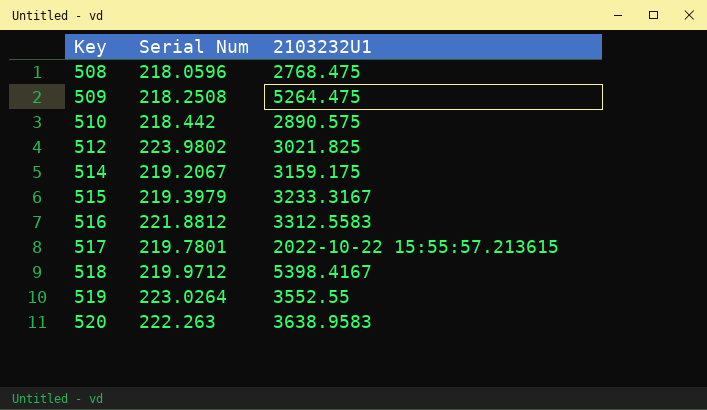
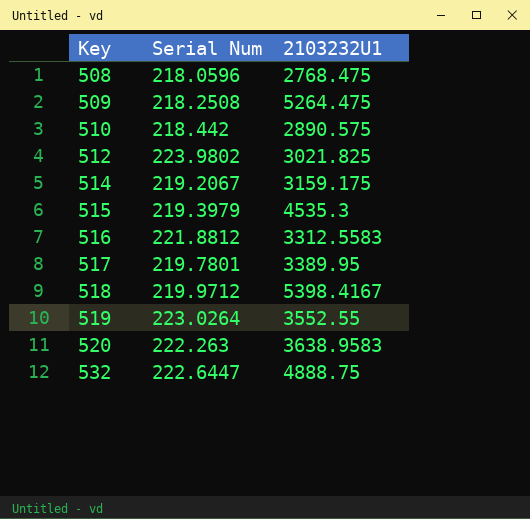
515 | 2103232U1: 3233.3167 -> 4535.3
517 | 2103232U1: 2022-10-22 15:55:57.213615 -> 3389.95
row 532: none -> 222.6447 | 4888.75

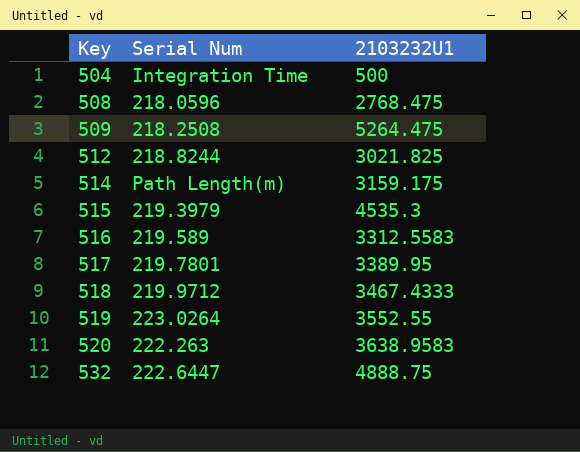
row 510: 218.442 | 2890.575 -> none
row 504: none -> Integration Time | 500
512 | Serial Num: 223.9802 -> 218.8244
514 | Serial Num: 219.2067 -> Path Length(m)
516 | Serial Num: 221.8812 -> 219.589
518 | 2103232U1: 5398.4167 -> 3467.4333

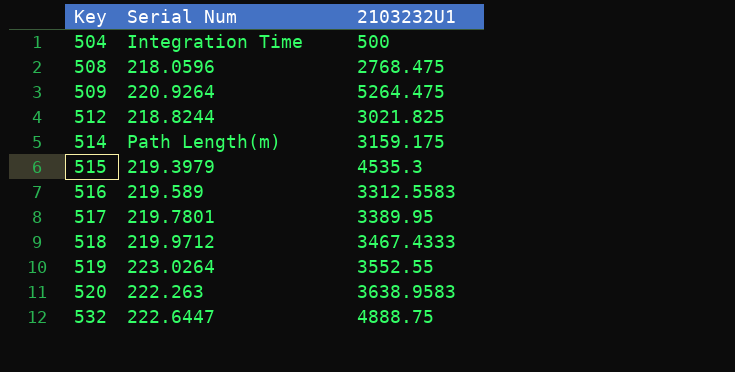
509 | Serial Num: 218.2508 -> 220.9264

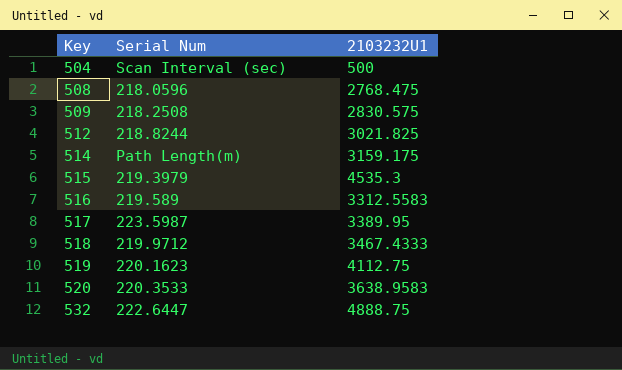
504 | Serial Num: Integration Time -> Scan Interval (sec)
509 | Serial Num: 220.9264 -> 218.2508
509 | 2103232U1: 5264.475 -> 2830.575
517 | Serial Num: 219.7801 -> 223.5987
519 | Serial Num: 223.0264 -> 220.1623
519 | 2103232U1: 3552.55 -> 4112.75
520 | Serial Num: 222.263 -> 220.3533

